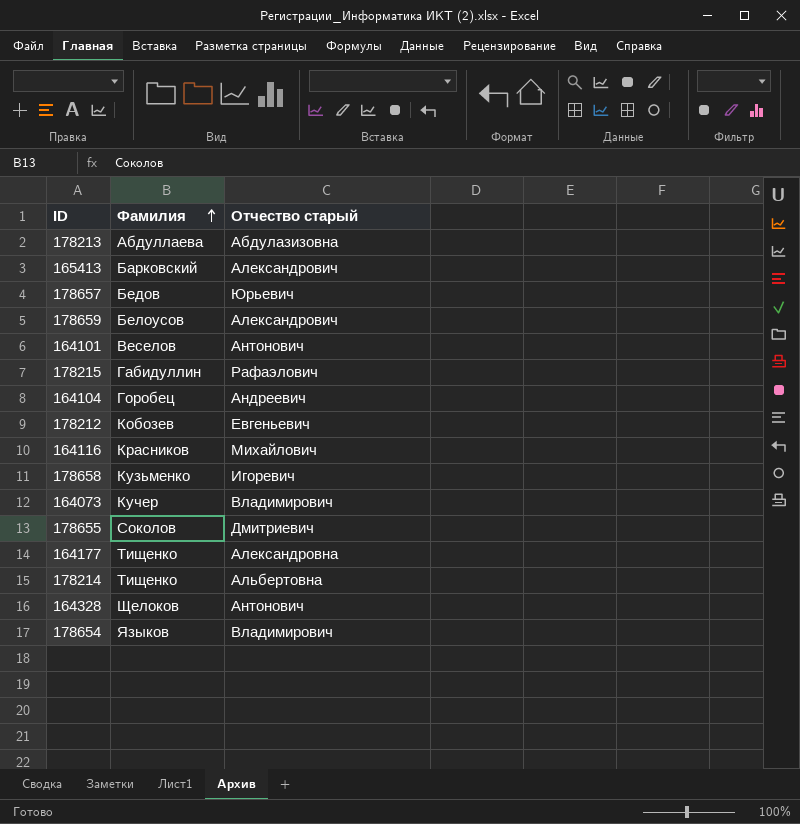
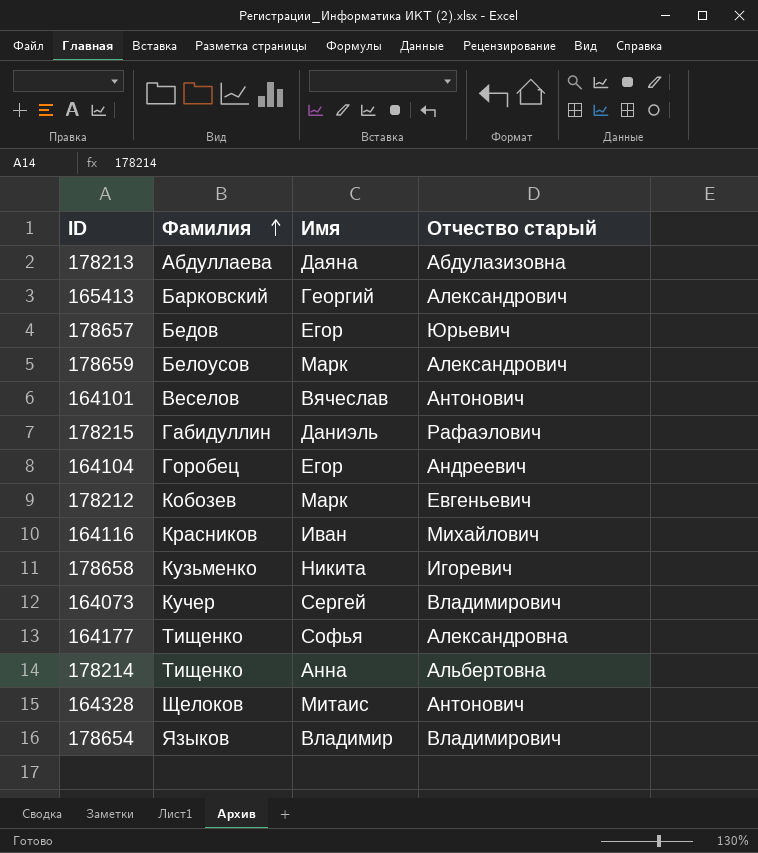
column Имя | position: none -> 3
row 178655: Соколов | Дмитриевич -> none

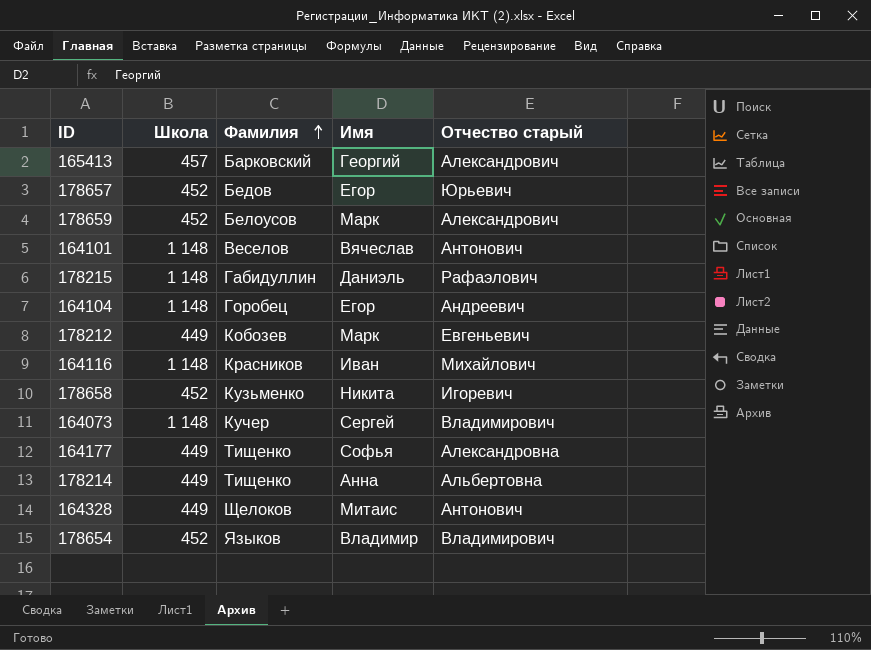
column Школа | position: none -> 2
row 178213: Абдуллаева | Даяна | Абдулазизовна -> none

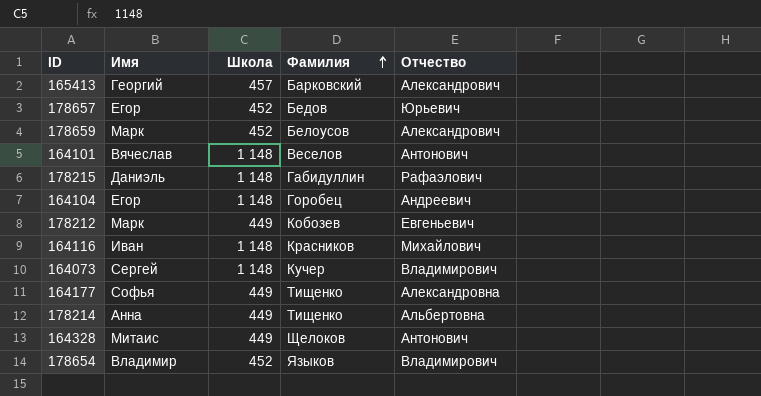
column Имя | position: 4 -> 2
column name: Отчество старый -> Отчество
row 178658: 452 | Кузьменко | Никита | Игоревич -> none

